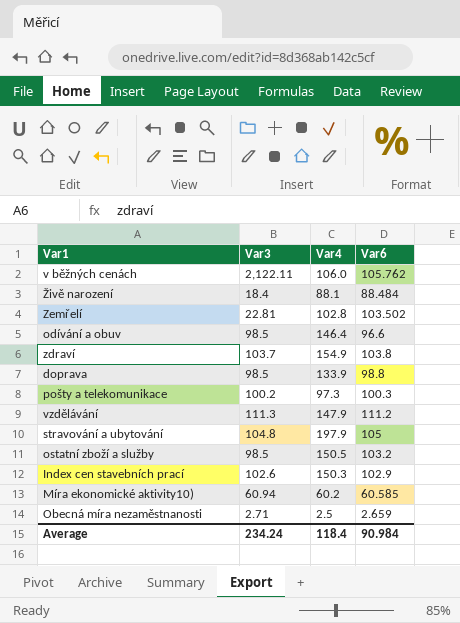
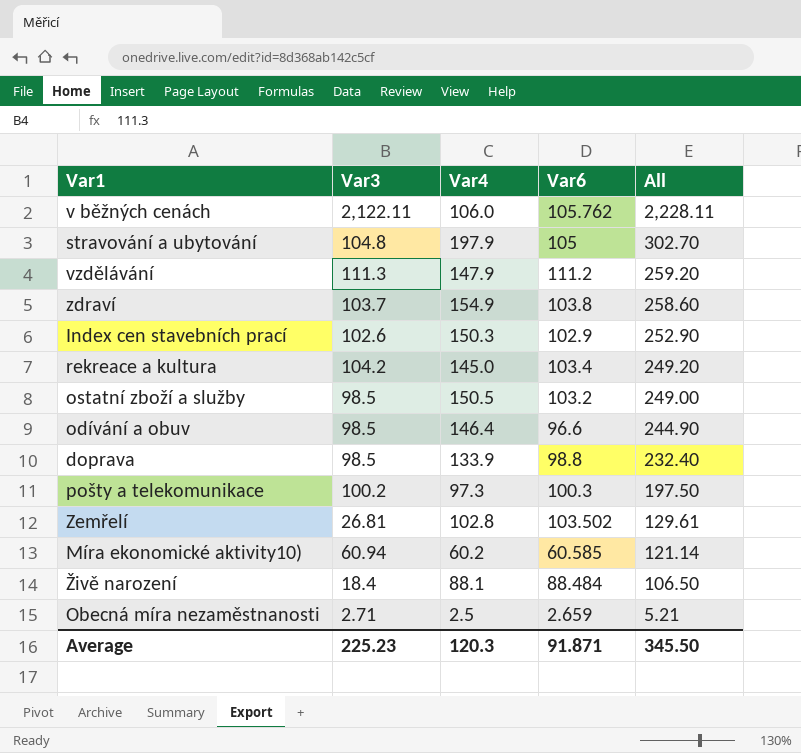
row order: none -> All descending
column All | formula: none -> [Var3] + [Var4]
row rekreace a kultura: none -> 104.2 | 145.0 | 103.4 | 249.20
Zemřelí | Var3: 22.81 -> 26.81
Average | Var3: 234.24 -> 225.23
Average | Var4: 118.4 -> 120.3
Average | Var6: 90.984 -> 91.871

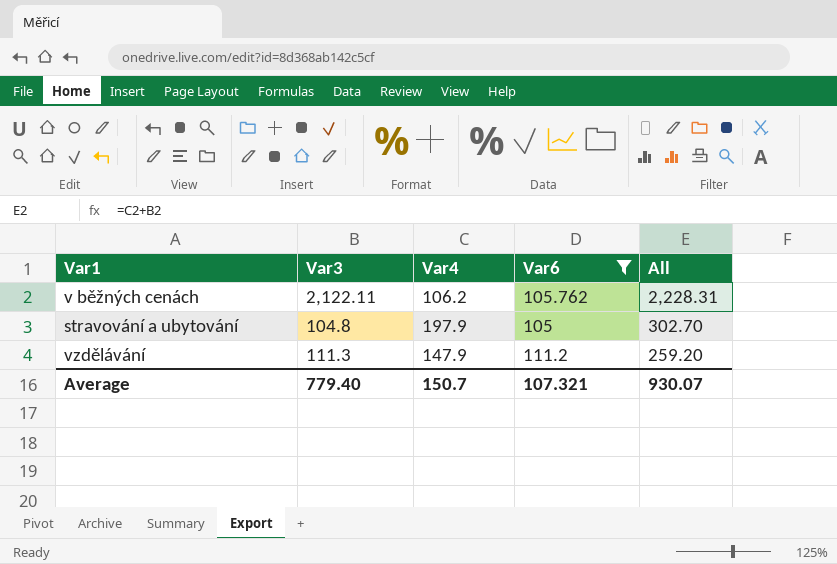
filter: none -> Var6 >= 105
v běžných cenách | Var4: 106.0 -> 106.2
v běžných cenách | All: 2,228.11 -> 2,228.31
Average | Var3: 225.23 -> 779.40
Average | Var4: 120.3 -> 150.7
Average | Var6: 91.871 -> 107.321
Average | All: 345.50 -> 930.07

